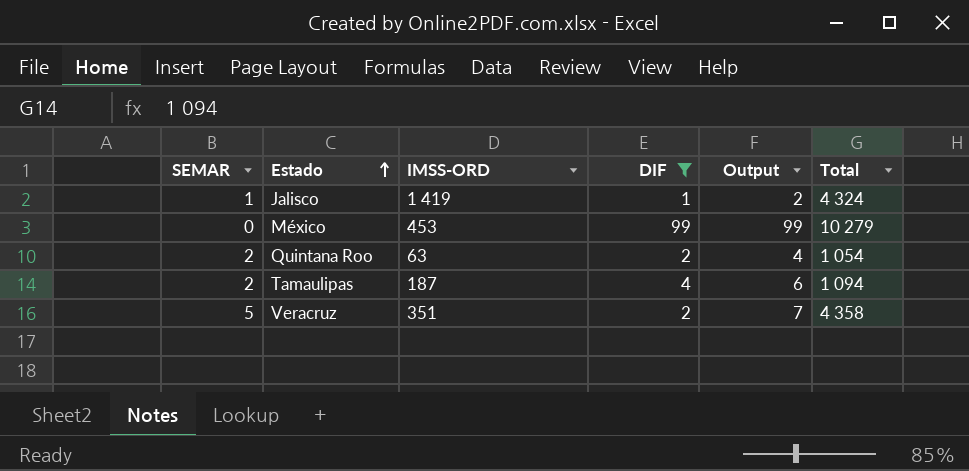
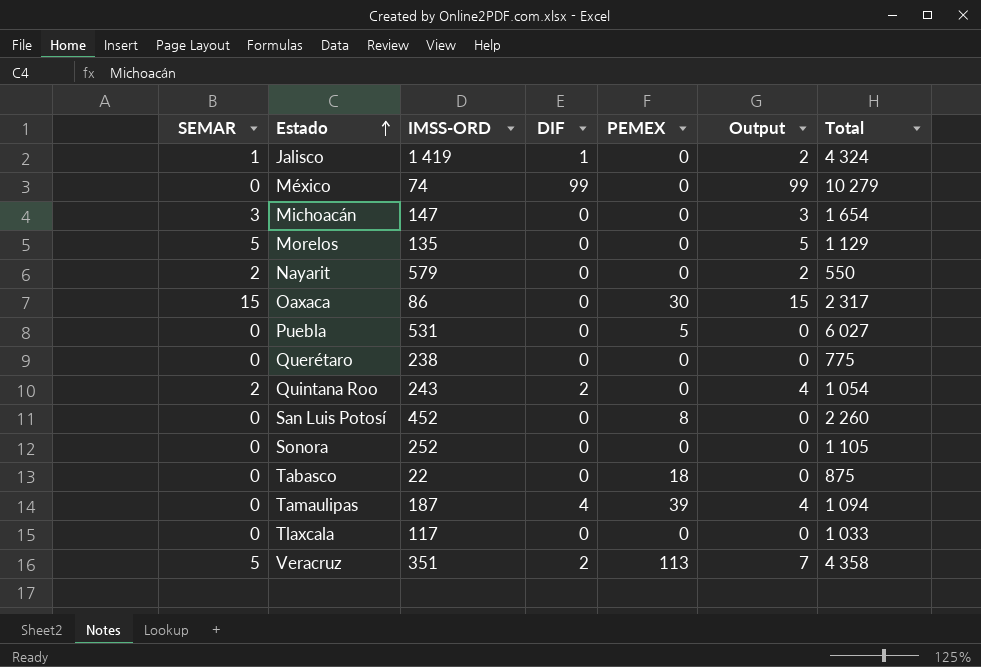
filter: DIF != 0 -> none
column PEMEX | position: none -> 5
México | IMSS-ORD: 453 -> 74
Quintana Roo | IMSS-ORD: 63 -> 243
Tamaulipas | SEMAR: 2 -> 0
Tamaulipas | Output: 6 -> 4

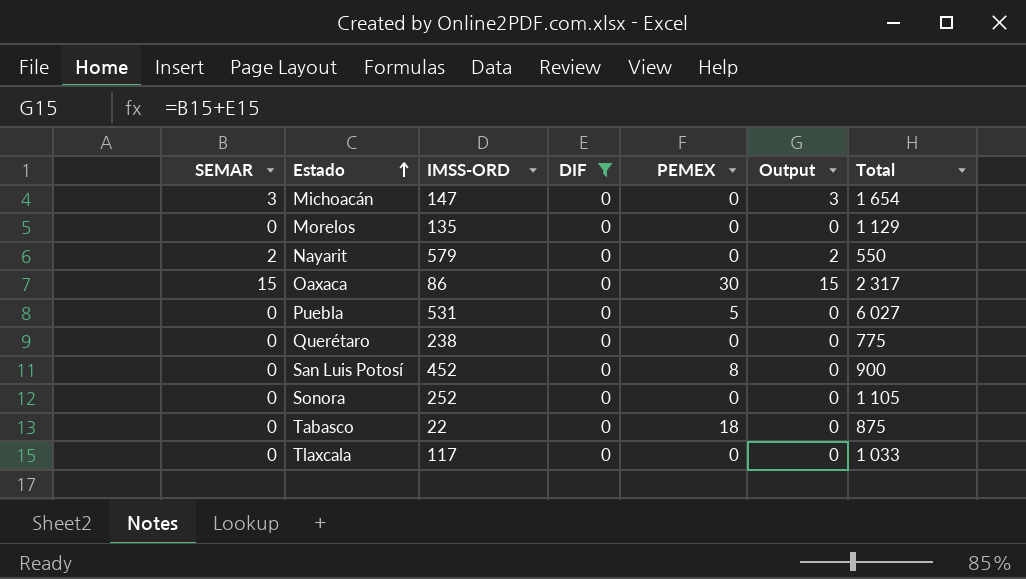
filter: none -> DIF = 0
Morelos | SEMAR: 5 -> 0
Morelos | Output: 5 -> 0
San Luis Potosí | Total: 2 260 -> 900

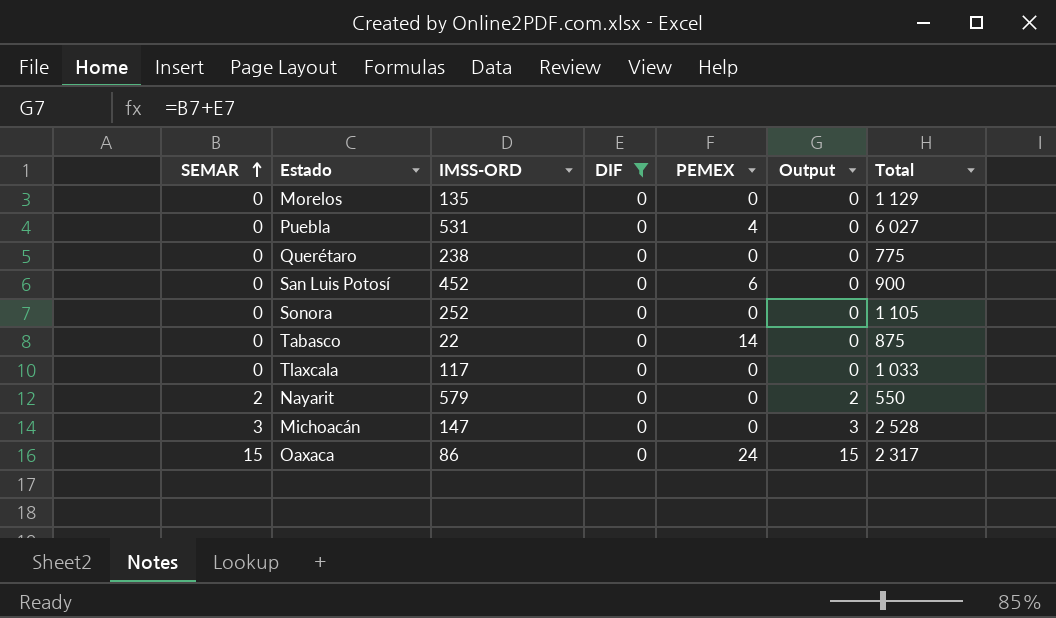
row order: Estado ascending -> SEMAR ascending
Puebla | PEMEX: 5 -> 4
San Luis Potosí | PEMEX: 8 -> 6
Tabasco | PEMEX: 18 -> 14
Michoacán | Total: 1 654 -> 2 528
Oaxaca | PEMEX: 30 -> 24

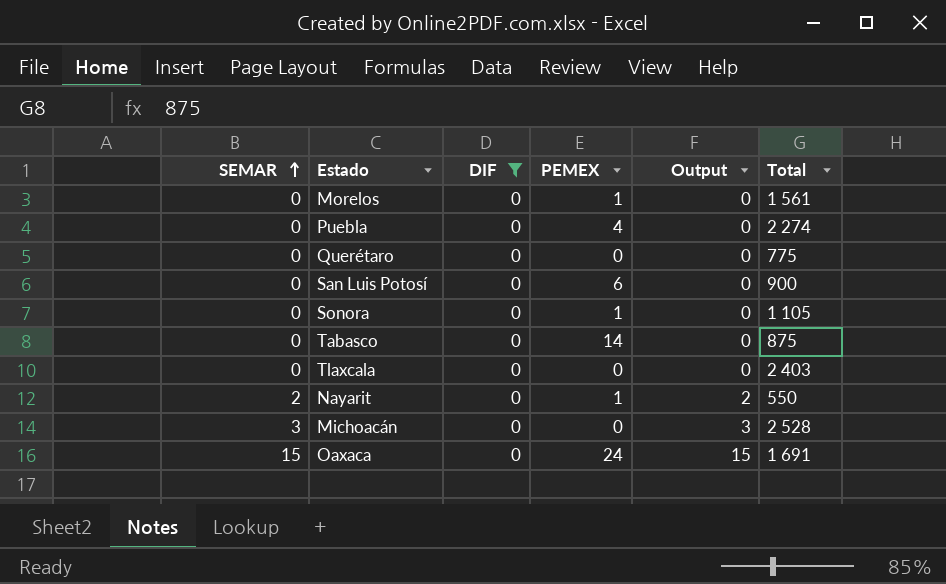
column IMSS-ORD | position: 3 -> none
Morelos | PEMEX: 0 -> 1
Morelos | Total: 1 129 -> 1 561
Puebla | Total: 6 027 -> 2 274
Sonora | PEMEX: 0 -> 1
Tlaxcala | Total: 1 033 -> 2 403
Nayarit | PEMEX: 0 -> 1
Oaxaca | Total: 2 317 -> 1 691

